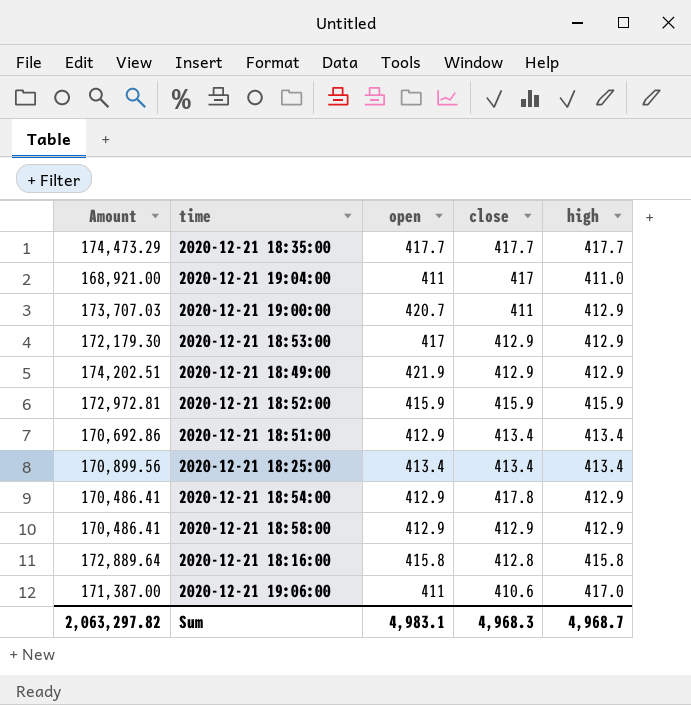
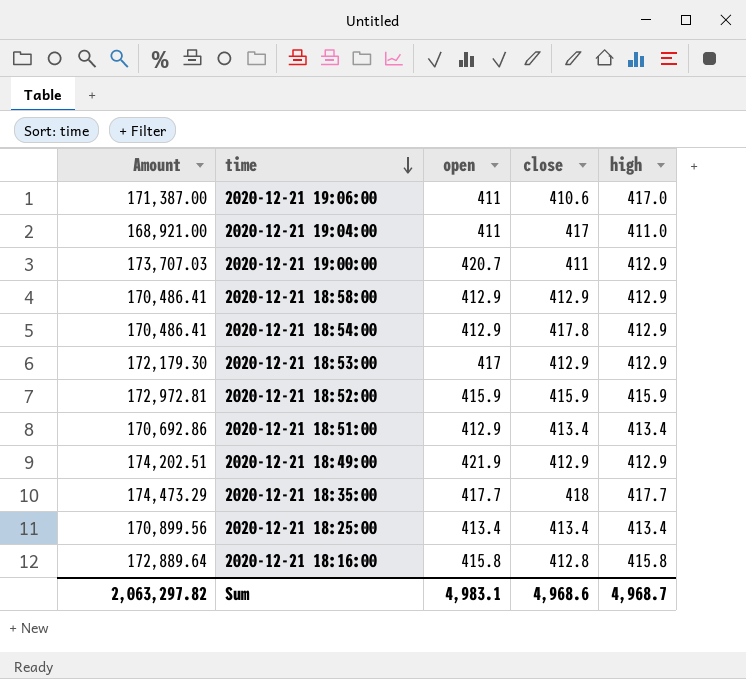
row order: none -> time descending
2020-12-21 18:35:00 | close: 417.7 -> 418
Sum | close: 4,968.3 -> 4,968.6

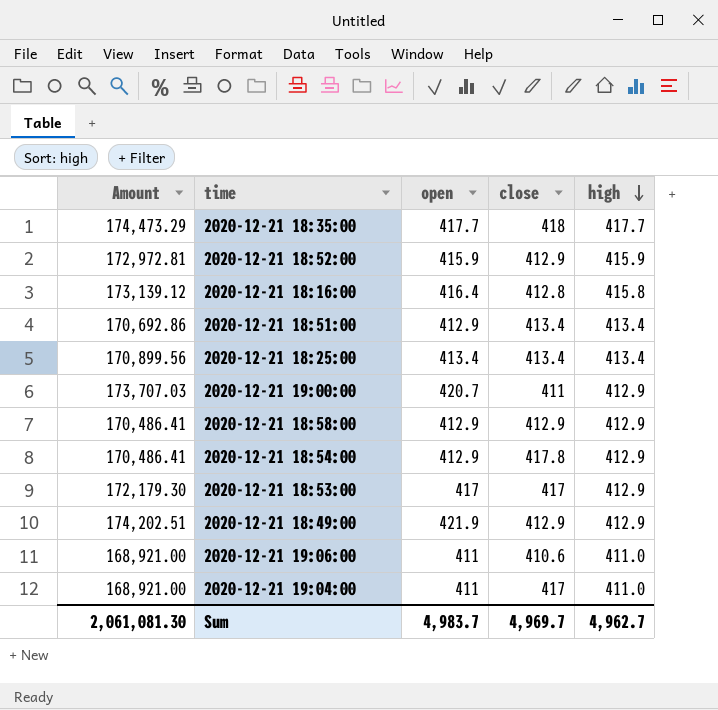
row order: time descending -> high descending
2020-12-21 18:52:00 | close: 415.9 -> 412.9
2020-12-21 18:16:00 | Amount: 172,889.64 -> 173,139.12
2020-12-21 18:16:00 | open: 415.8 -> 416.4
2020-12-21 18:53:00 | close: 412.9 -> 417
2020-12-21 19:06:00 | Amount: 171,387.00 -> 168,921.00
2020-12-21 19:06:00 | high: 417.0 -> 411.0
Sum | Amount: 2,063,297.82 -> 2,061,081.30
Sum | open: 4,983.1 -> 4,983.7
Sum | close: 4,968.6 -> 4,969.7
Sum | high: 4,968.7 -> 4,962.7

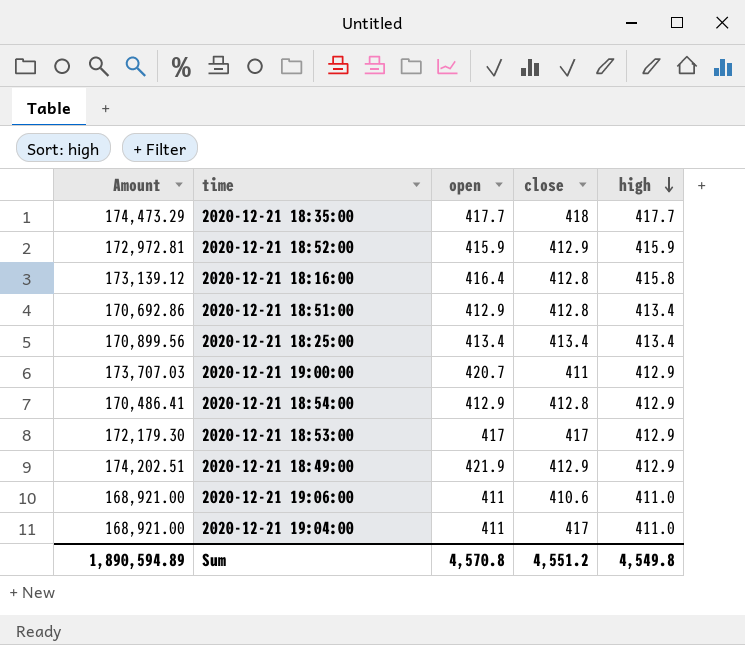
row 2020-12-21 18:58:00: 170,486.41 | 412.9 | 412.9 | 412.9 -> none
2020-12-21 18:51:00 | close: 413.4 -> 412.8
2020-12-21 18:54:00 | close: 417.8 -> 412.8
Sum | Amount: 2,061,081.30 -> 1,890,594.89
Sum | open: 4,983.7 -> 4,570.8
Sum | close: 4,969.7 -> 4,551.2
Sum | high: 4,962.7 -> 4,549.8

